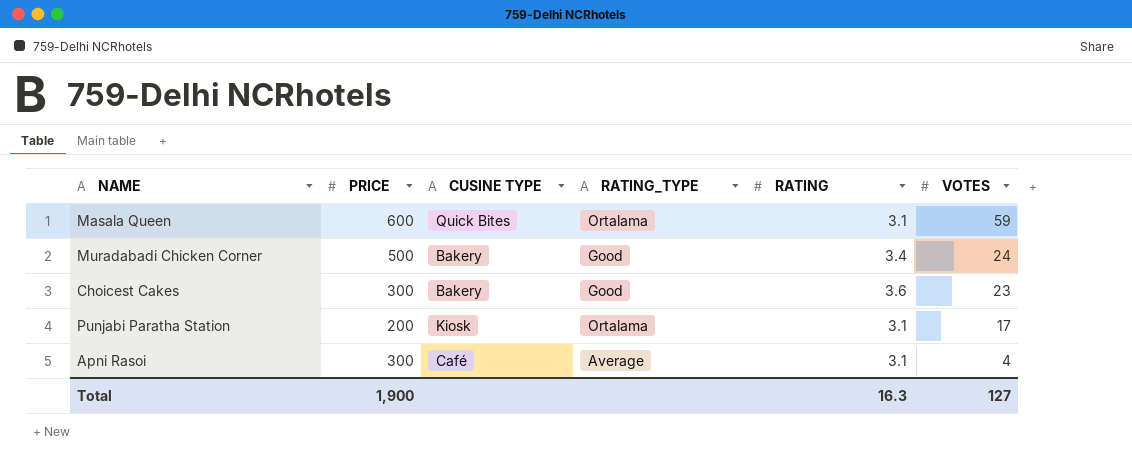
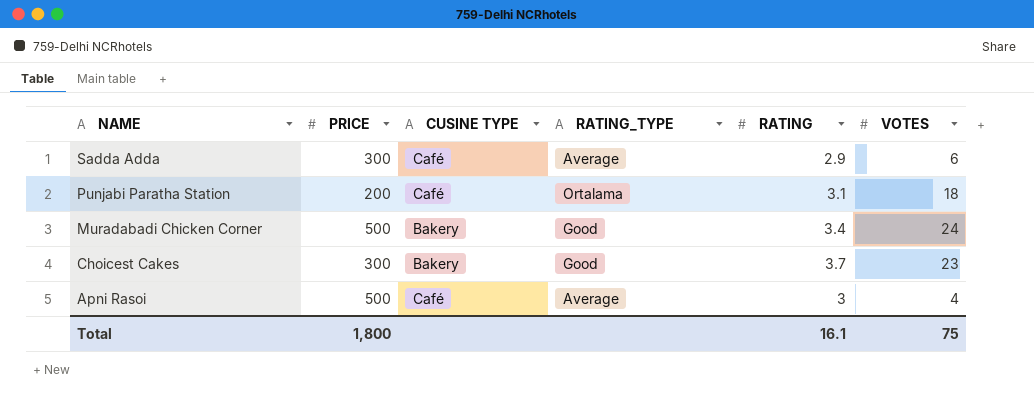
row order: VOTES descending -> NAME descending
row Masala Queen: 600 | Quick Bites | Ortalama | 3.1 | 59 -> none
row Sadda Adda: none -> 300 | Café | Average | 2.9 | 6
Punjabi Paratha Station | CUSINE TYPE: Kiosk -> Café
Punjabi Paratha Station | VOTES: 17 -> 18
Choicest Cakes | RATING: 3.6 -> 3.7
Apni Rasoi | PRICE: 300 -> 500
Apni Rasoi | RATING: 3.1 -> 3
Total | PRICE: 1,900 -> 1,800
Total | RATING: 16.3 -> 16.1
Total | VOTES: 127 -> 75

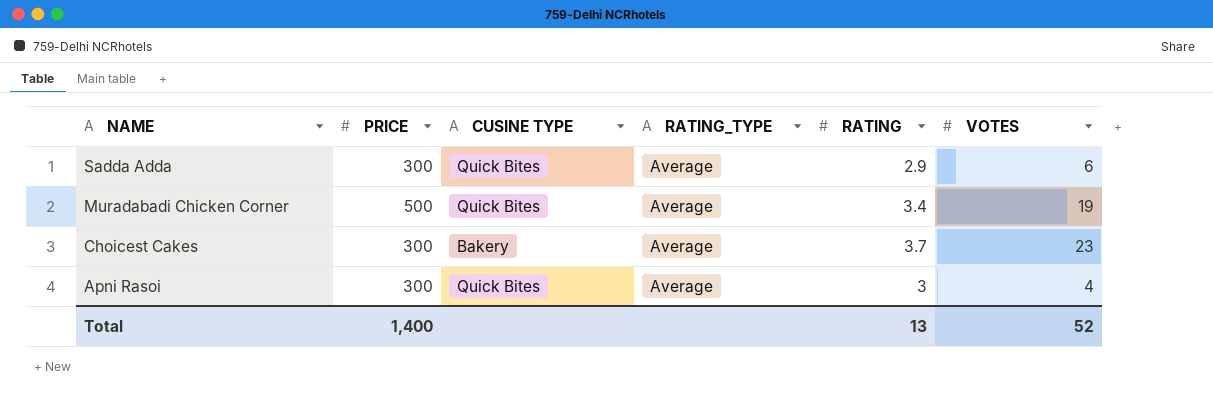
row Punjabi Paratha Station: 200 | Café | Ortalama | 3.1 | 18 -> none
Sadda Adda | CUSINE TYPE: Café -> Quick Bites
Muradabadi Chicken Corner | CUSINE TYPE: Bakery -> Quick Bites
Muradabadi Chicken Corner | RATING_TYPE: Good -> Average
Muradabadi Chicken Corner | VOTES: 24 -> 19
Choicest Cakes | RATING_TYPE: Good -> Average
Apni Rasoi | PRICE: 500 -> 300
Apni Rasoi | CUSINE TYPE: Café -> Quick Bites
Total | PRICE: 1,800 -> 1,400
Total | RATING: 16.1 -> 13
Total | VOTES: 75 -> 52

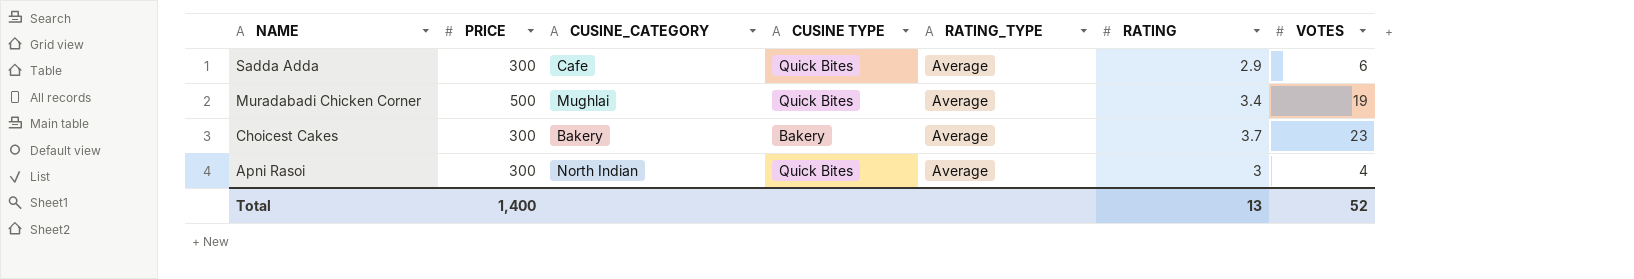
column CUSINE_CATEGORY | position: none -> 3

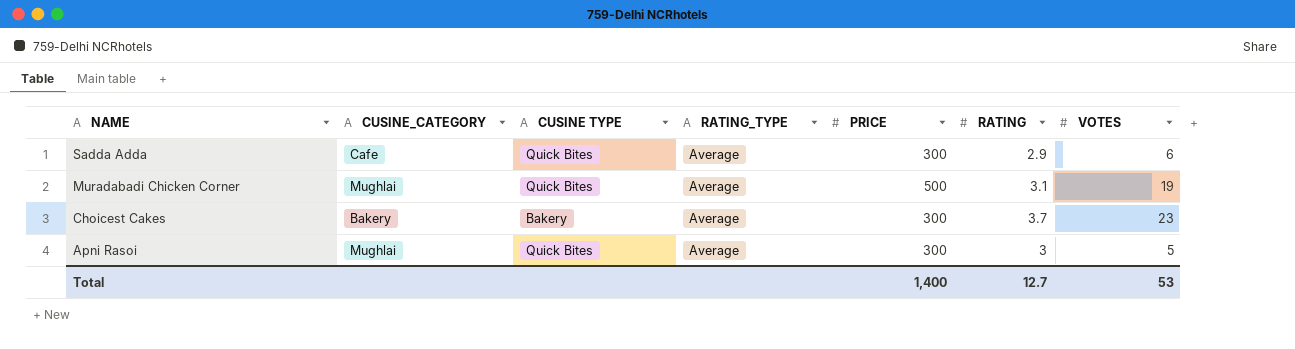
column PRICE | position: 2 -> 5
Muradabadi Chicken Corner | RATING: 3.4 -> 3.1
Apni Rasoi | CUSINE_CATEGORY: North Indian -> Mughlai
Apni Rasoi | VOTES: 4 -> 5
Total | RATING: 13 -> 12.7
Total | VOTES: 52 -> 53

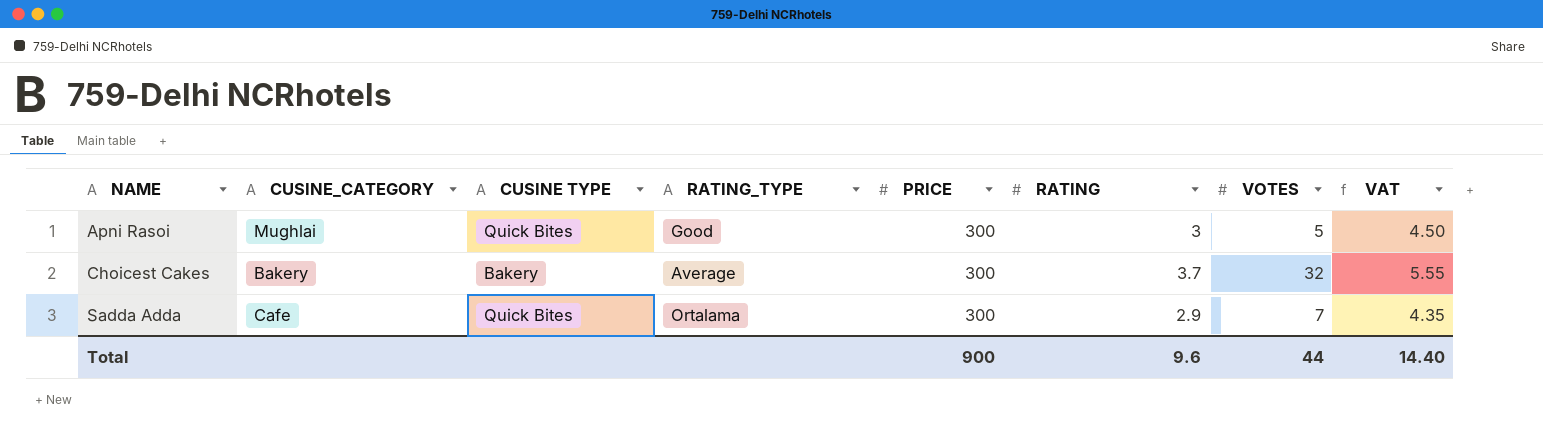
row order: NAME descending -> NAME ascending
column VAT | formula: none -> [RATING] * 1.5
row Muradabadi Chicken Corner: Mughlai | Quick Bites | Average | 500 | 3.1 | 19 -> none
Apni Rasoi | RATING_TYPE: Average -> Good
Choicest Cakes | VOTES: 23 -> 32
Sadda Adda | RATING_TYPE: Average -> Ortalama
Sadda Adda | VOTES: 6 -> 7
Total | PRICE: 1,400 -> 900
Total | RATING: 12.7 -> 9.6
Total | VOTES: 53 -> 44

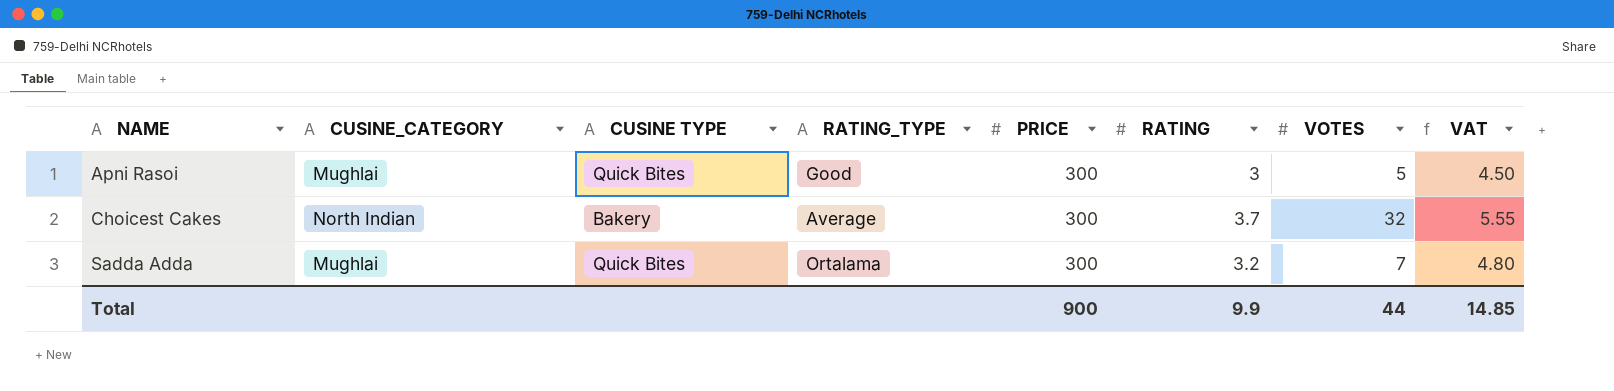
Choicest Cakes | CUSINE_CATEGORY: Bakery -> North Indian
Sadda Adda | CUSINE_CATEGORY: Cafe -> Mughlai
Sadda Adda | RATING: 2.9 -> 3.2
Sadda Adda | VAT: 4.35 -> 4.80
Total | RATING: 9.6 -> 9.9
Total | VAT: 14.40 -> 14.85

